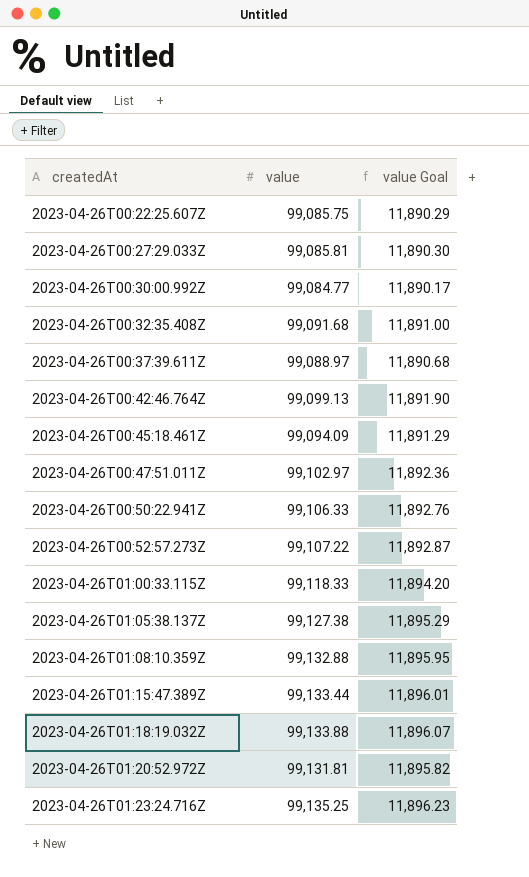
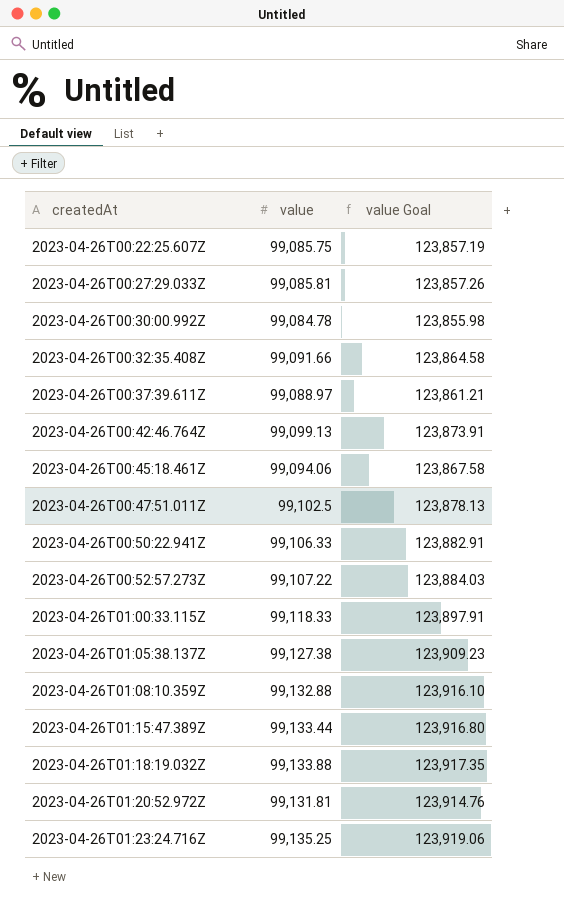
column value Goal | formula: [value] * 0.12 -> [value] * 1.25
2023-04-26T00:30:00.992Z | value: 99,084.77 -> 99,084.78
2023-04-26T00:32:35.408Z | value: 99,091.68 -> 99,091.66
2023-04-26T00:45:18.461Z | value: 99,094.09 -> 99,094.06
2023-04-26T00:47:51.011Z | value: 99,102.97 -> 99,102.5

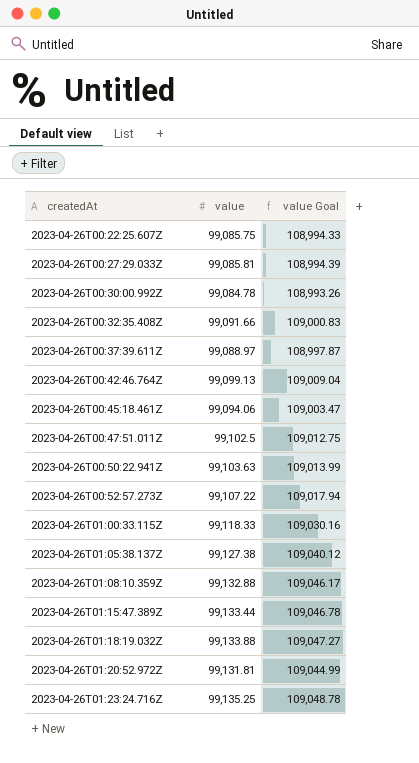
column value Goal | formula: [value] * 1.25 -> [value] * 1.1
2023-04-26T00:50:22.941Z | value: 99,106.33 -> 99,103.63

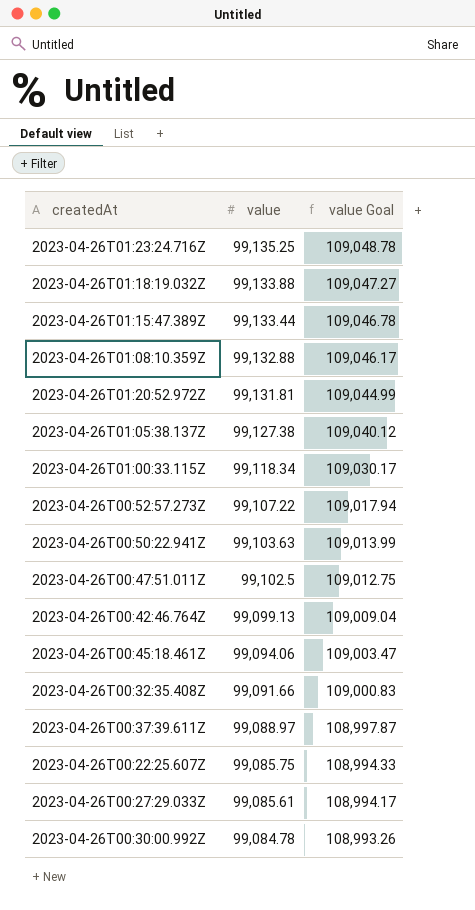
row order: createdAt ascending -> value descending
2023-04-26T01:00:33.115Z | value: 99,118.33 -> 99,118.34
2023-04-26T01:00:33.115Z | value Goal: 109,030.16 -> 109,030.17
2023-04-26T00:27:29.033Z | value: 99,085.81 -> 99,085.61
2023-04-26T00:27:29.033Z | value Goal: 108,994.39 -> 108,994.17

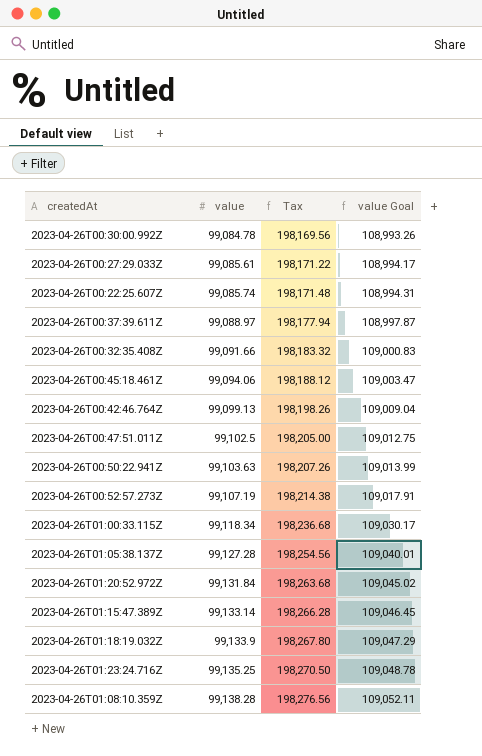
row order: value descending -> value ascending
column Tax | formula: none -> [value] * 2
2023-04-26T00:22:25.607Z | value: 99,085.75 -> 99,085.74
2023-04-26T00:22:25.607Z | value Goal: 108,994.33 -> 108,994.31
2023-04-26T00:52:57.273Z | value: 99,107.22 -> 99,107.19
2023-04-26T00:52:57.273Z | value Goal: 109,017.94 -> 109,017.91
2023-04-26T01:05:38.137Z | value: 99,127.38 -> 99,127.28
2023-04-26T01:05:38.137Z | value Goal: 109,040.12 -> 109,040.01
2023-04-26T01:20:52.972Z | value: 99,131.81 -> 99,131.84
2023-04-26T01:20:52.972Z | value Goal: 109,044.99 -> 109,045.02
2023-04-26T01:15:47.389Z | value: 99,133.44 -> 99,133.14
2023-04-26T01:15:47.389Z | value Goal: 109,046.78 -> 109,046.45
2023-04-26T01:18:19.032Z | value: 99,133.88 -> 99,133.9
2023-04-26T01:18:19.032Z | value Goal: 109,047.27 -> 109,047.29
2023-04-26T01:08:10.359Z | value: 99,132.88 -> 99,138.28
2023-04-26T01:08:10.359Z | value Goal: 109,046.17 -> 109,052.11

